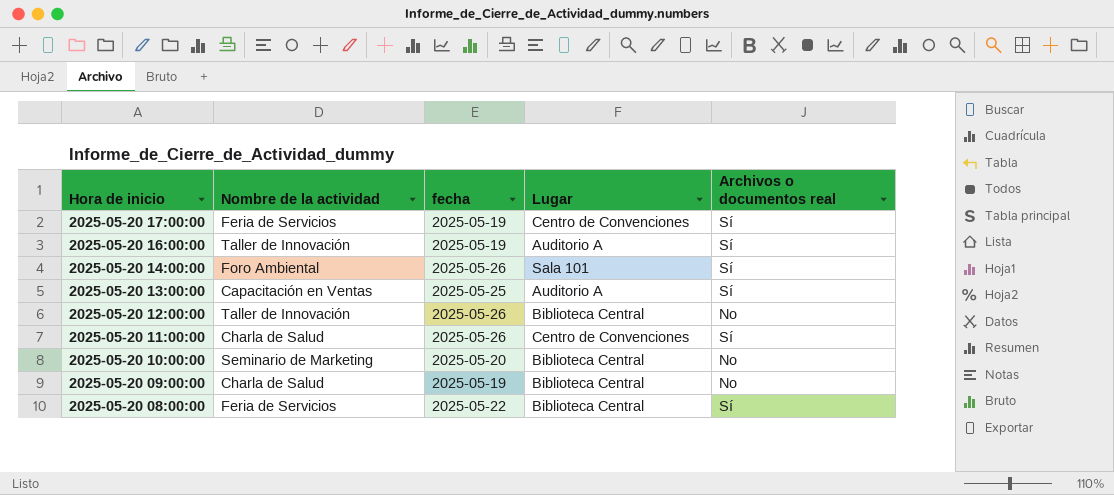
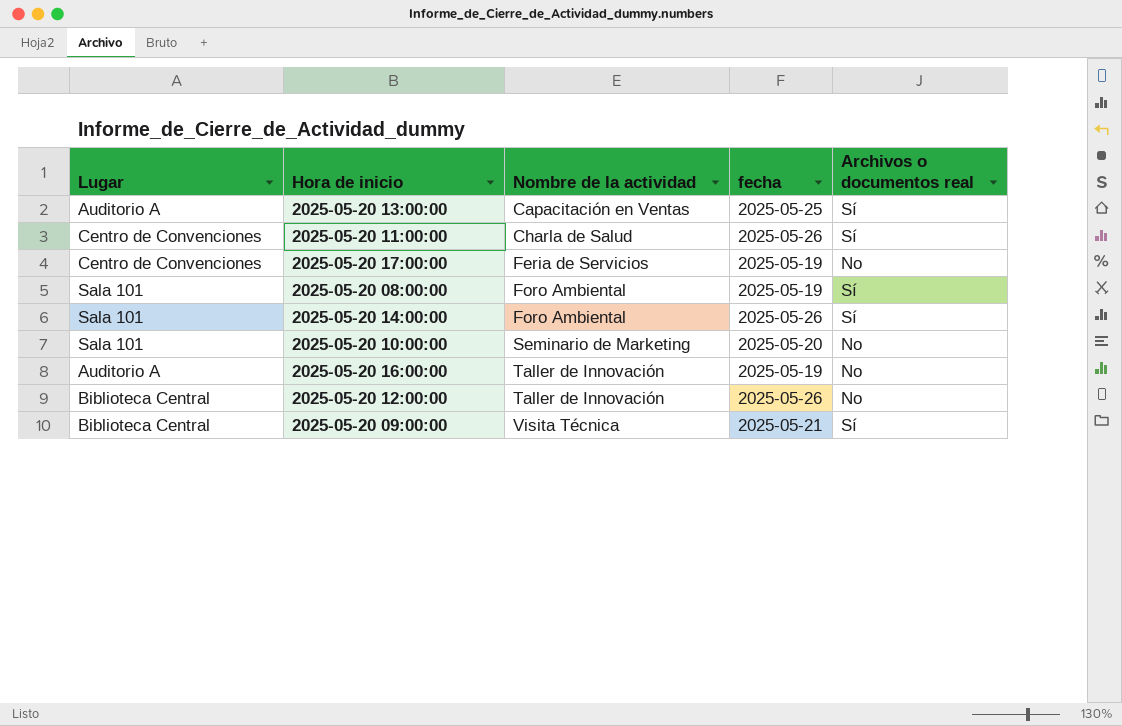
row order: Hora de inicio descending -> Nombre de la actividad ascending
column Lugar | position: 4 -> 1
2025-05-20 17:00:00 | Archivos o documentos real: Sí -> No
2025-05-20 08:00:00 | Lugar: Biblioteca Central -> Sala 101
2025-05-20 08:00:00 | Nombre de la actividad: Feria de Servicios -> Foro Ambiental
2025-05-20 08:00:00 | fecha: 2025-05-22 -> 2025-05-19
2025-05-20 10:00:00 | Lugar: Biblioteca Central -> Sala 101
2025-05-20 16:00:00 | Archivos o documentos real: Sí -> No
2025-05-20 09:00:00 | Nombre de la actividad: Charla de Salud -> Visita Técnica
2025-05-20 09:00:00 | fecha: 2025-05-19 -> 2025-05-21
2025-05-20 09:00:00 | Archivos o documentos real: No -> Sí

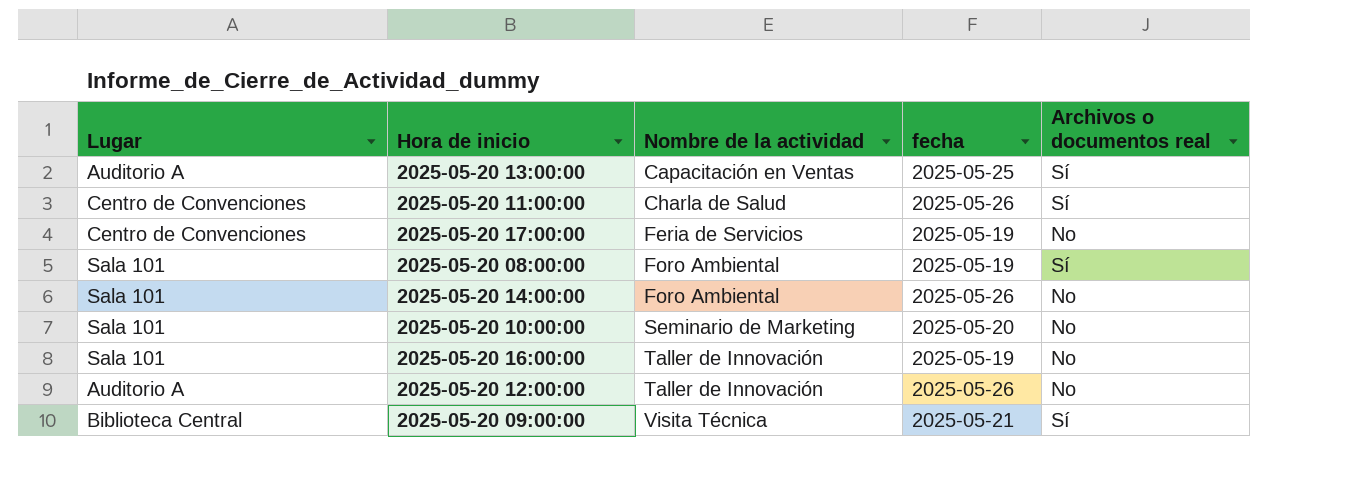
2025-05-20 14:00:00 | Archivos o documentos real: Sí -> No
2025-05-20 16:00:00 | Lugar: Auditorio A -> Sala 101
2025-05-20 12:00:00 | Lugar: Biblioteca Central -> Auditorio A

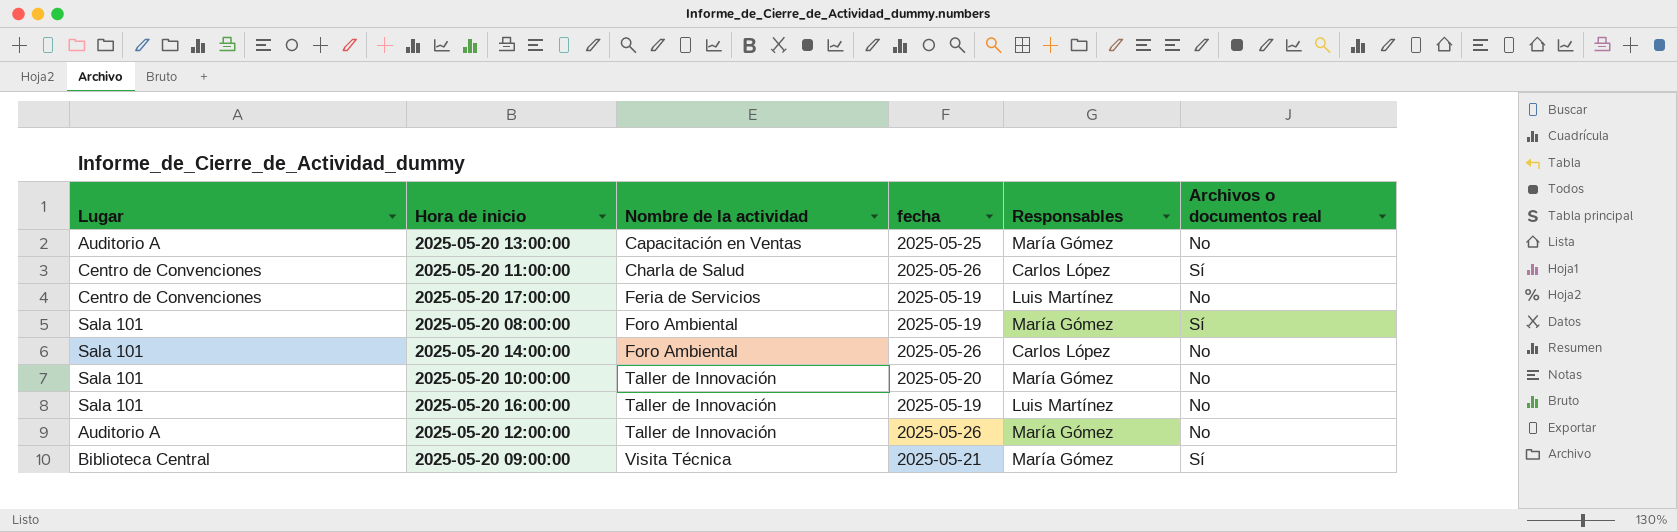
column Responsables | position: none -> 5
2025-05-20 13:00:00 | Archivos o documentos real: Sí -> No
2025-05-20 10:00:00 | Nombre de la actividad: Seminario de Marketing -> Taller de Innovación

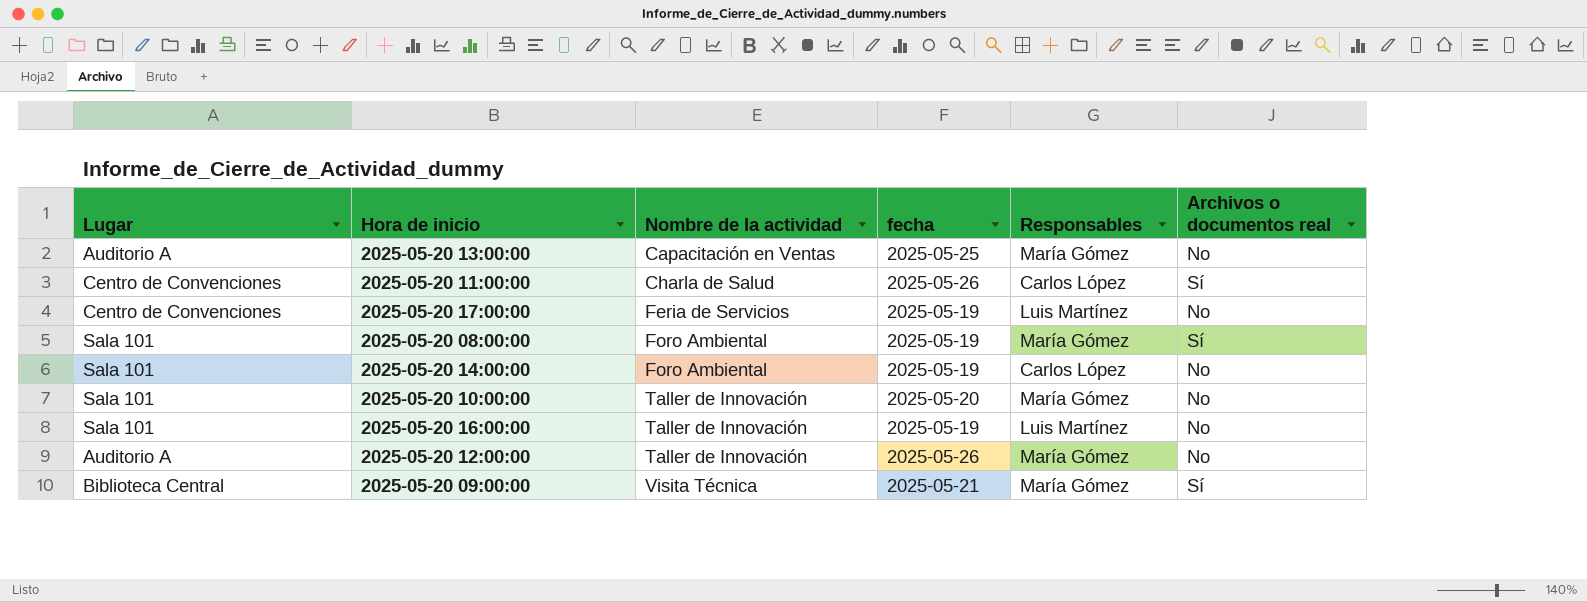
2025-05-20 14:00:00 | fecha: 2025-05-26 -> 2025-05-19

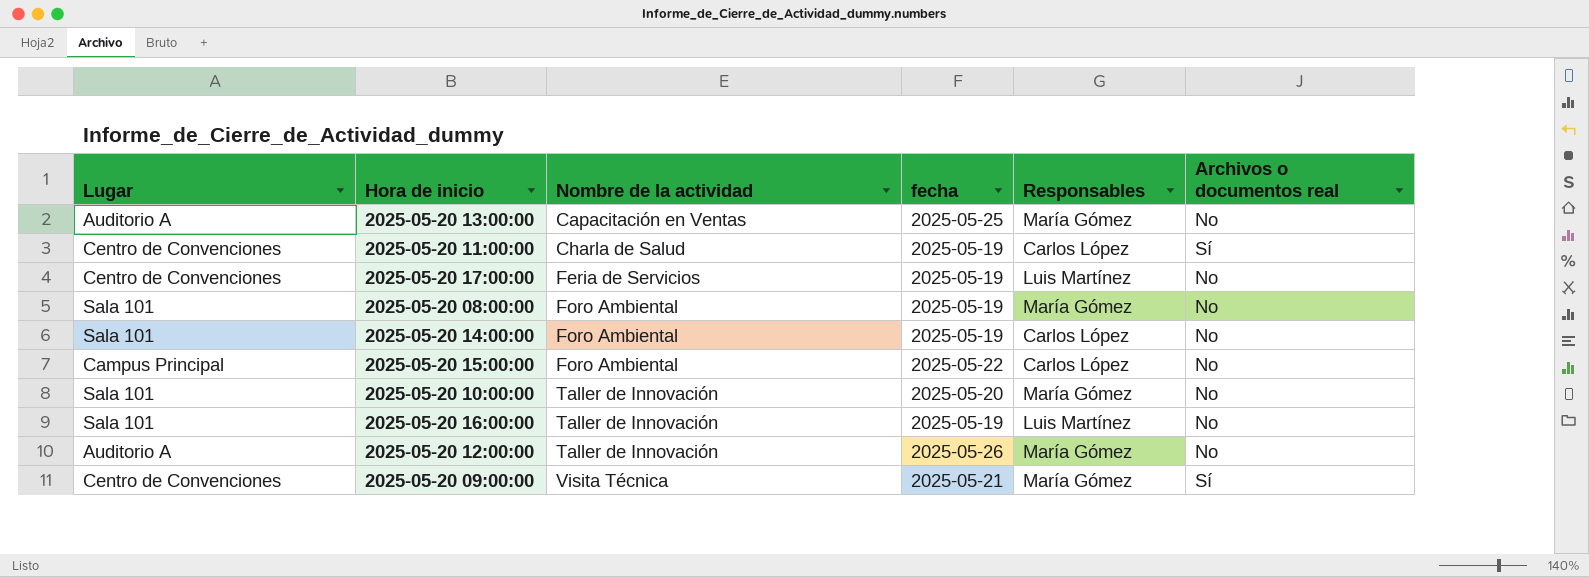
2025-05-20 11:00:00 | fecha: 2025-05-26 -> 2025-05-19
2025-05-20 08:00:00 | Archivos o documentos real: Sí -> No
row 2025-05-20 15:00:00: none -> Campus Principal | Foro Ambiental | 2025-05-22 | Carlos López | No
2025-05-20 09:00:00 | Lugar: Biblioteca Central -> Centro de Convenciones

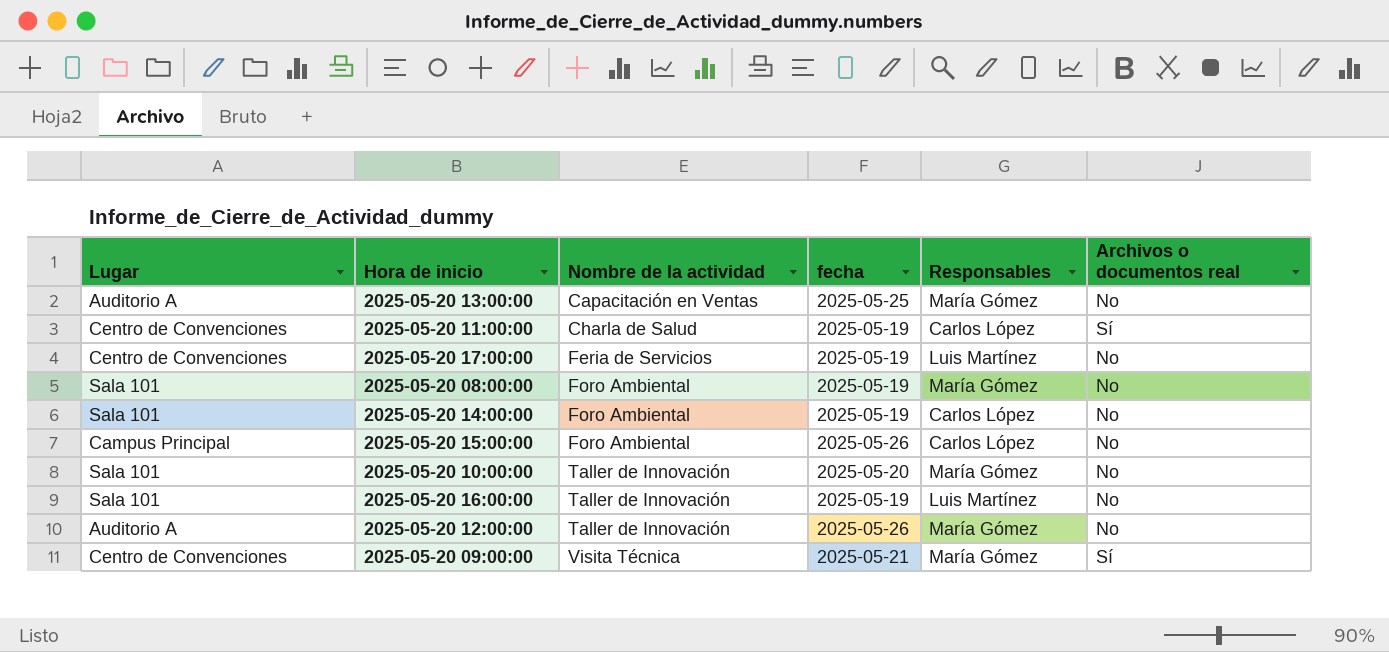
2025-05-20 15:00:00 | fecha: 2025-05-22 -> 2025-05-26

